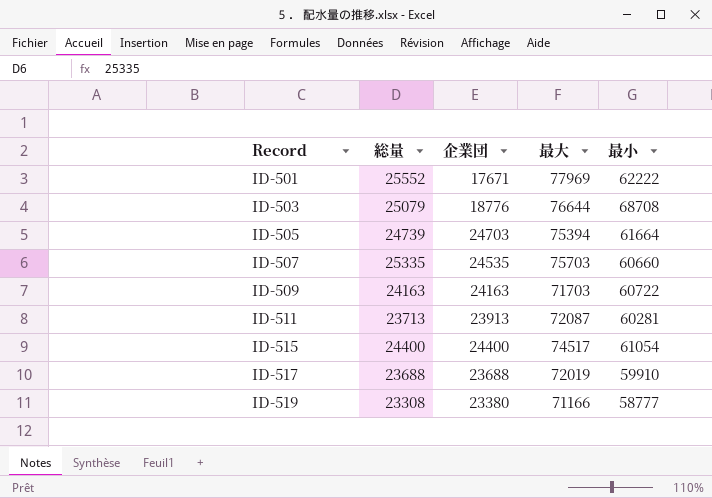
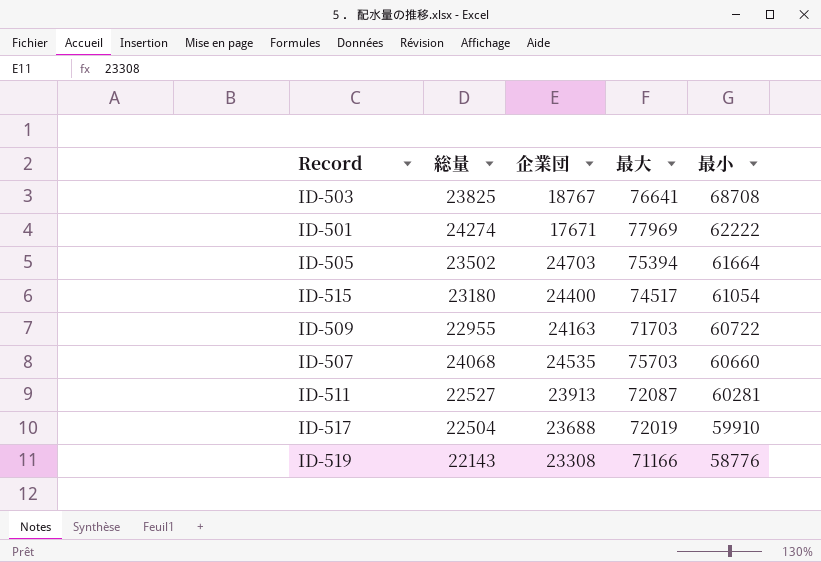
row order: Record ascending -> 最小 descending
ID-503 | 総量: 25079 -> 23825
ID-503 | 企業団: 18776 -> 18767
ID-503 | 最大: 76644 -> 76641
ID-501 | 総量: 25552 -> 24274
ID-505 | 総量: 24739 -> 23502
ID-515 | 総量: 24400 -> 23180
ID-509 | 総量: 24163 -> 22955
ID-507 | 総量: 25335 -> 24068
ID-511 | 総量: 23713 -> 22527
ID-517 | 総量: 23688 -> 22504
ID-519 | 総量: 23308 -> 22143
ID-519 | 企業団: 23380 -> 23308
ID-519 | 最小: 58777 -> 58776

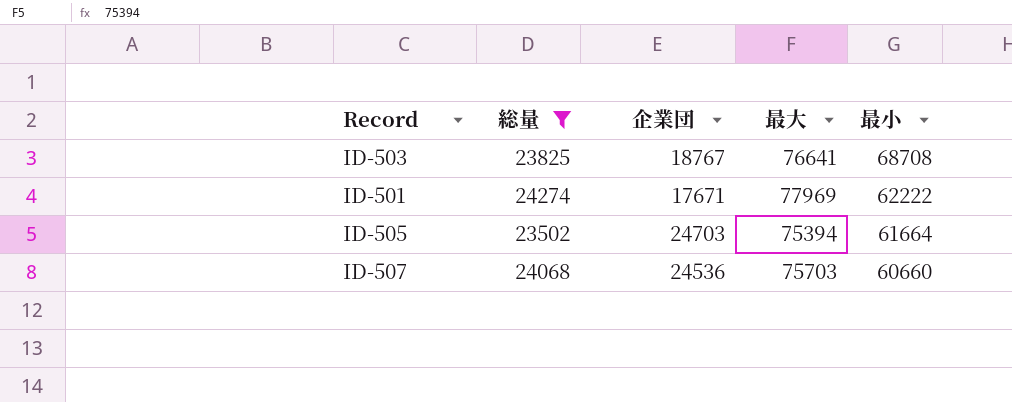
filter: none -> 総量 >= 23502
ID-507 | 企業団: 24535 -> 24536

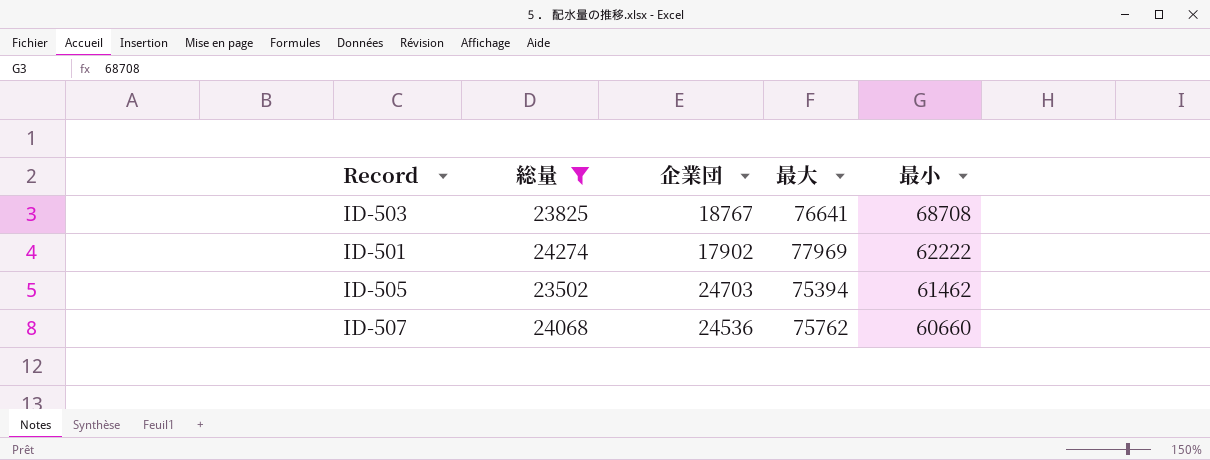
ID-501 | 企業団: 17671 -> 17902
ID-505 | 最小: 61664 -> 61462
ID-507 | 最大: 75703 -> 75762

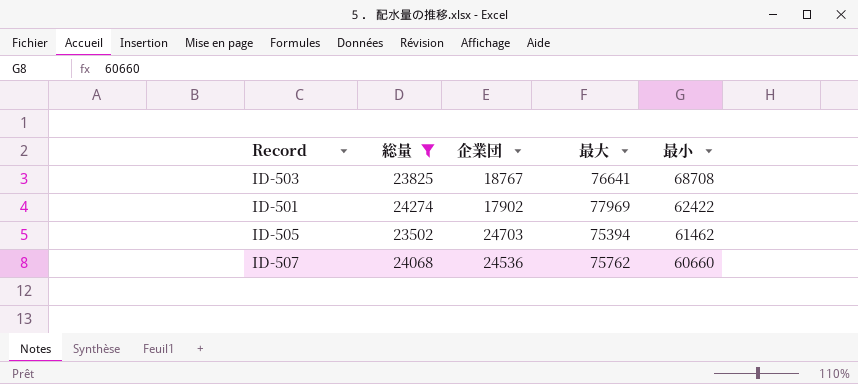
ID-501 | 最小: 62222 -> 62422

